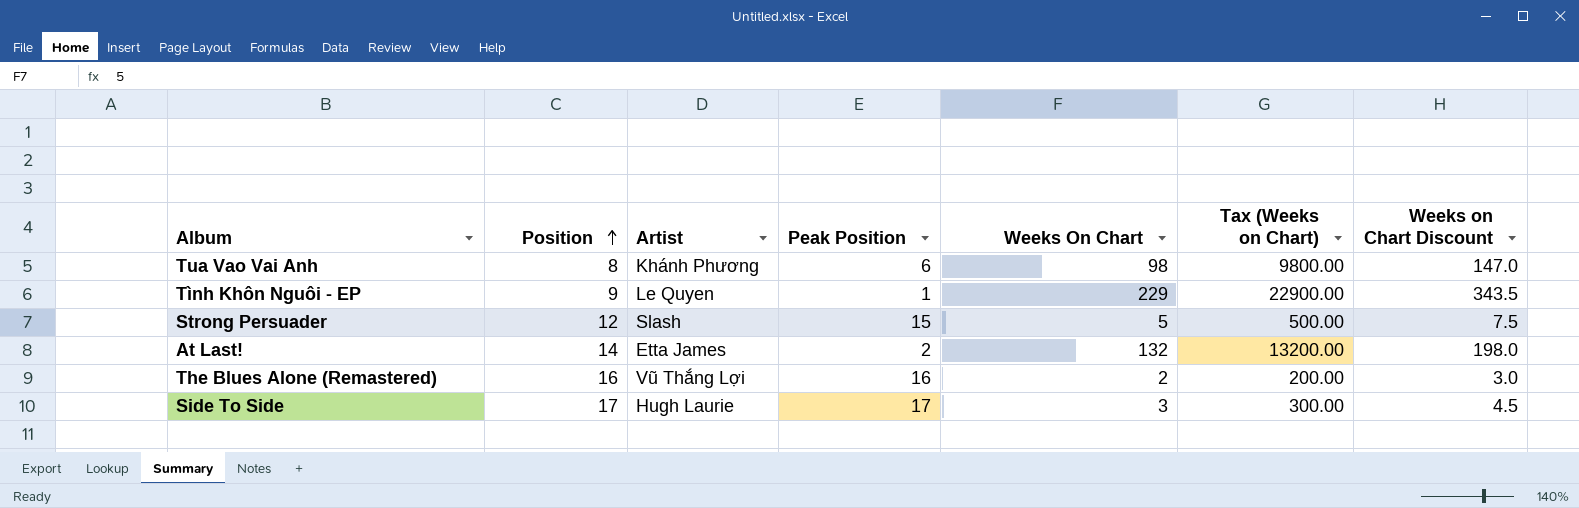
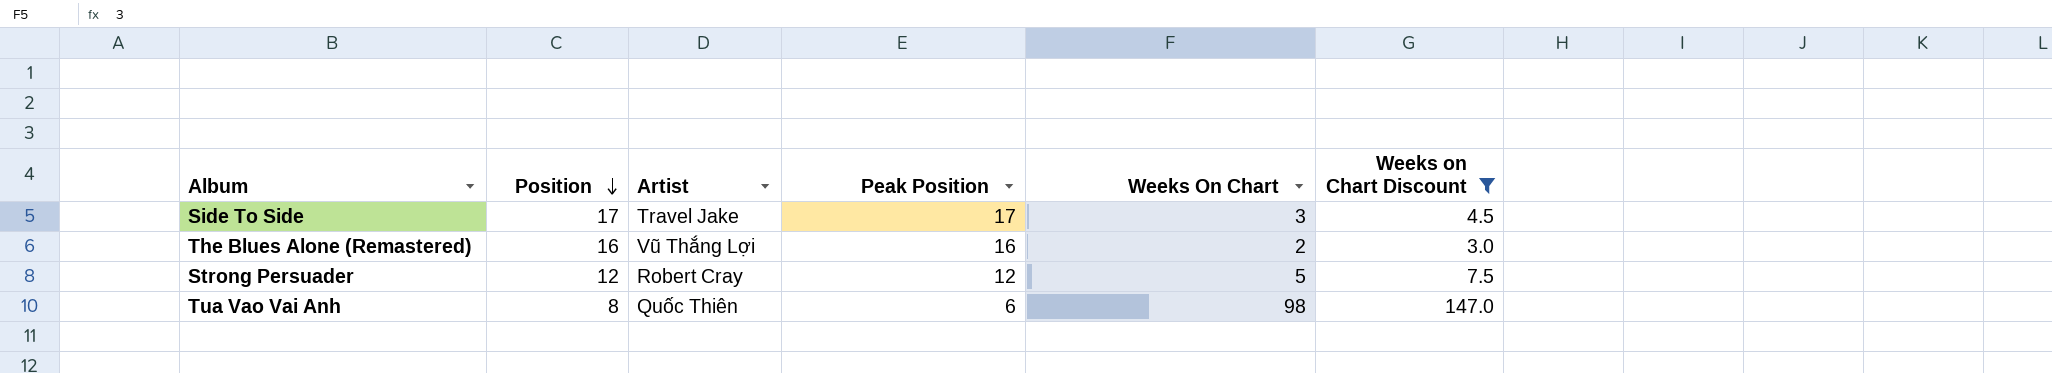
filter: none -> Weeks on Chart Discount <= 147.0
row order: Position ascending -> Position descending
column Tax (Weeks on Chart) | formula: [Weeks On Chart] * 100 -> none
Side To Side | Artist: Hugh Laurie -> Travel Jake
Strong Persuader | Artist: Slash -> Robert Cray
Strong Persuader | Peak Position: 15 -> 12
Tua Vao Vai Anh | Artist: Khánh Phương -> Quốc Thiên

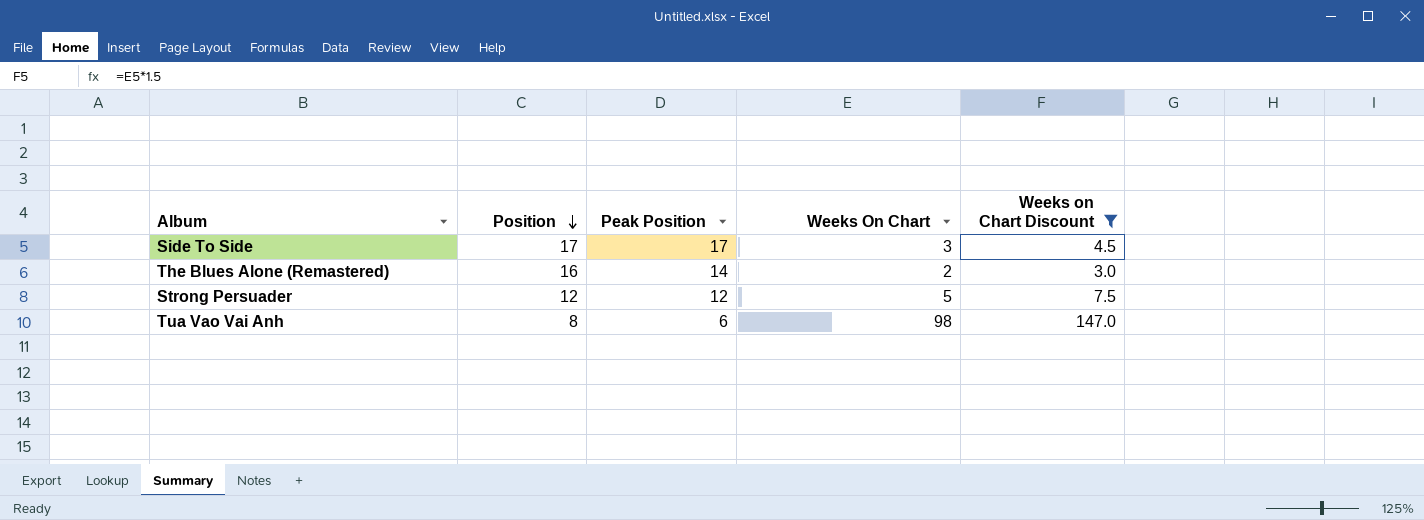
column Artist | position: 3 -> none
The Blues Alone (Remastered) | Peak Position: 16 -> 14

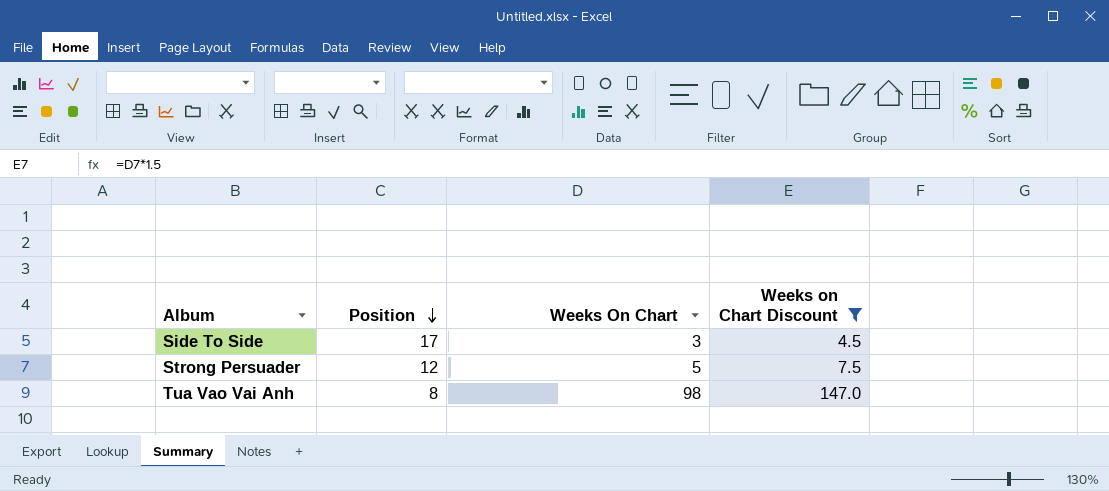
column Peak Position | position: 3 -> none
row The Blues Alone (Remastered): 16 | 14 | 2 | 3.0 -> none

